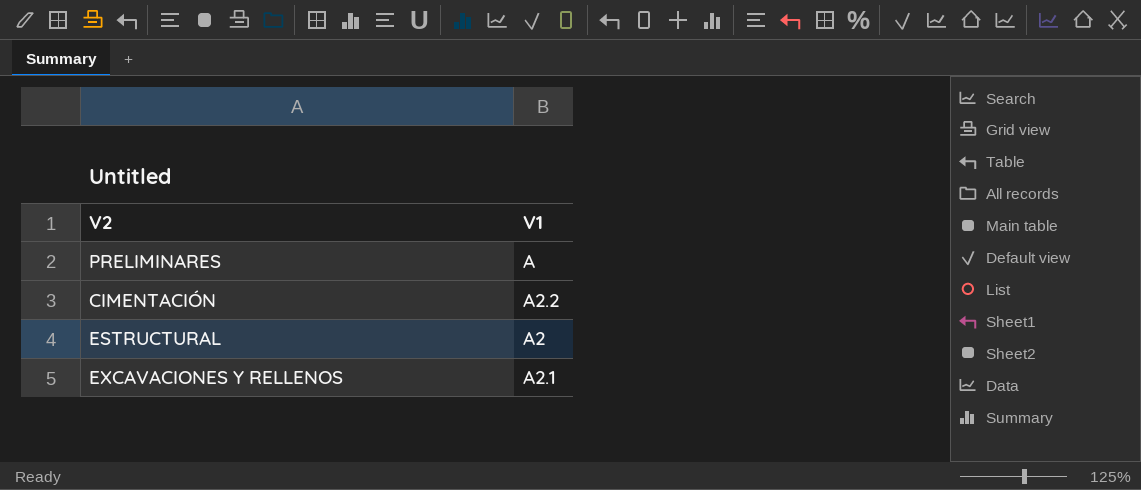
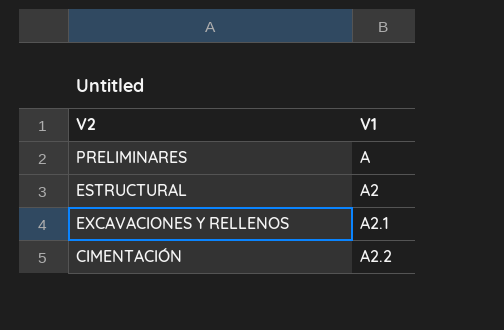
row order: none -> V1 ascending

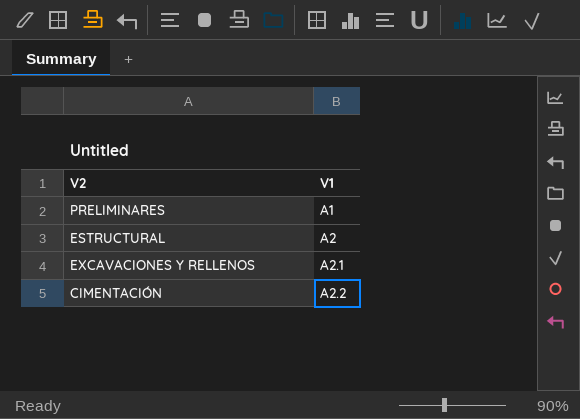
PRELIMINARES | V1: A -> A1

